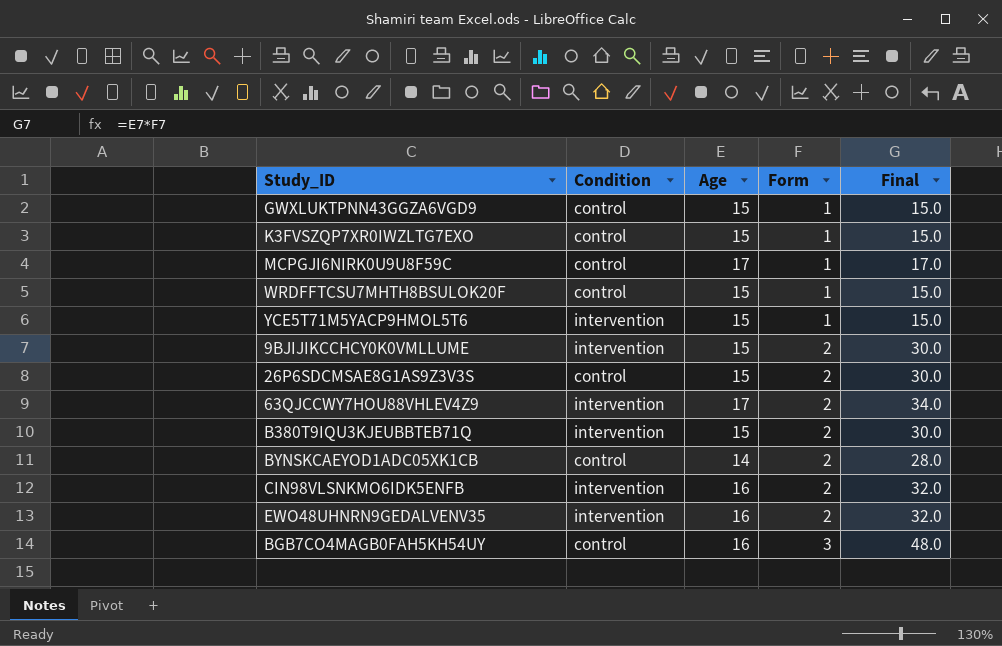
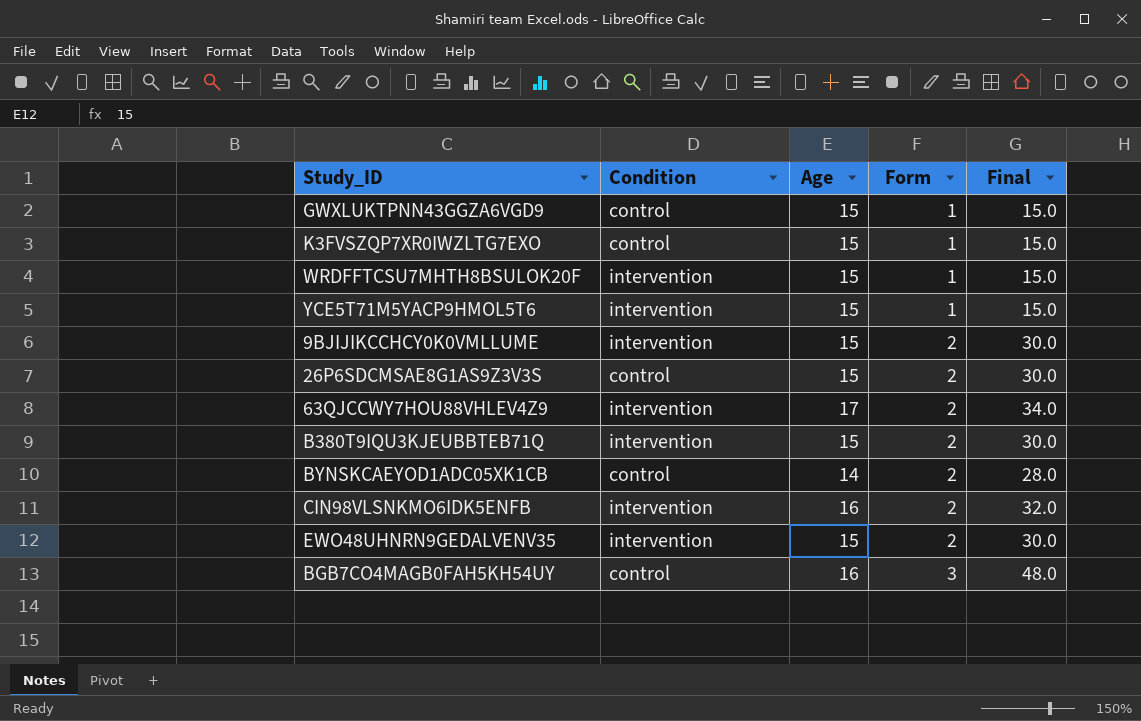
row MCPGJI6NIRK0U9U8F59C: control | 17 | 1 | 17.0 -> none
WRDFFTCSU7MHTH8BSULOK20F | Condition: control -> intervention
EWO48UHNRN9GEDALVENV35 | Age: 16 -> 15
EWO48UHNRN9GEDALVENV35 | Final: 32.0 -> 30.0

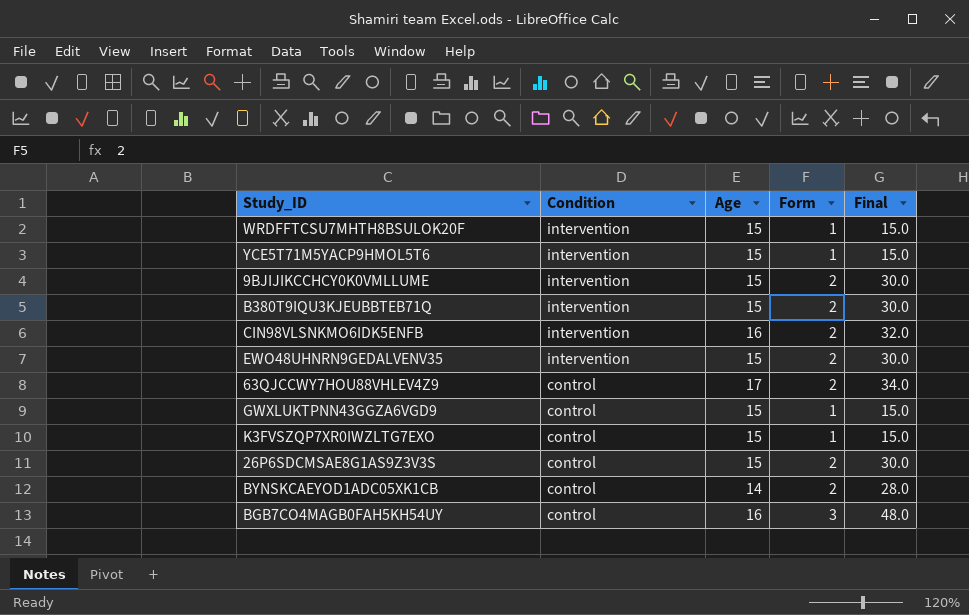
row order: Form ascending -> Condition descending
63QJCCWY7HOU88VHLEV4Z9 | Condition: intervention -> control

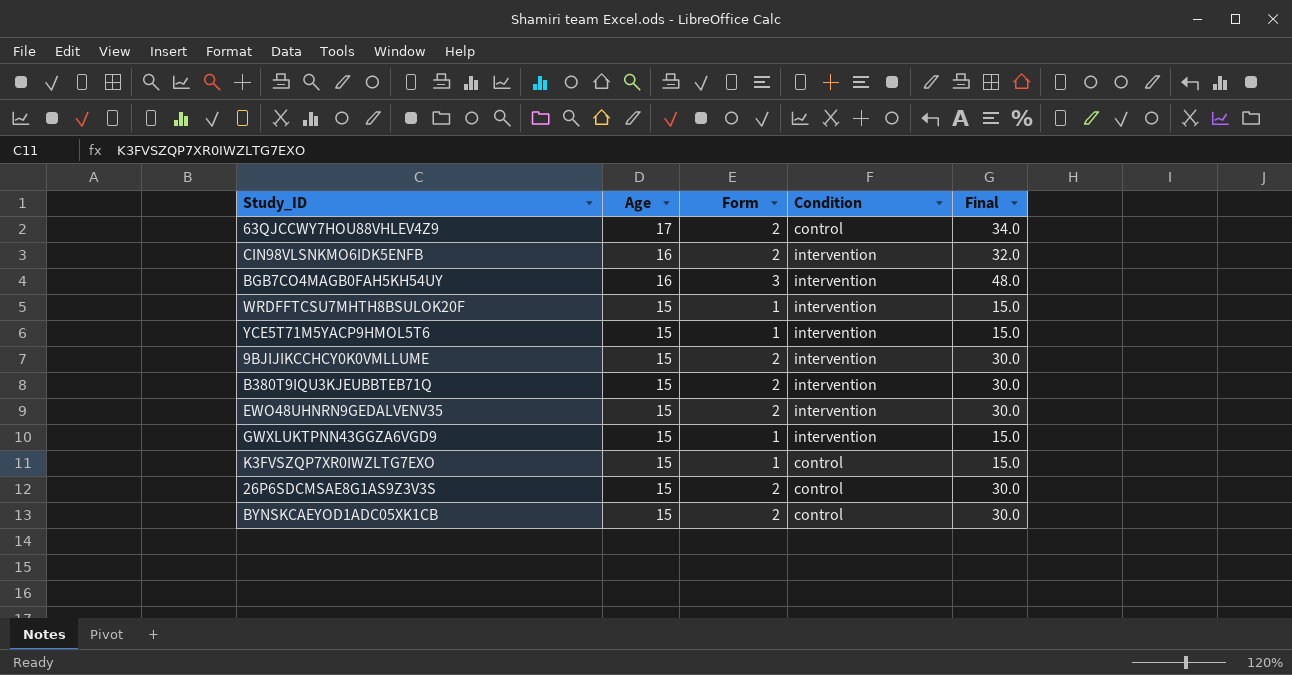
row order: Condition descending -> Age descending
column Condition | position: 2 -> 4
BGB7CO4MAGB0FAH5KH54UY | Condition: control -> intervention
GWXLUKTPNN43GGZA6VGD9 | Condition: control -> intervention
BYNSKCAEYOD1ADC05XK1CB | Age: 14 -> 15
BYNSKCAEYOD1ADC05XK1CB | Final: 28.0 -> 30.0

